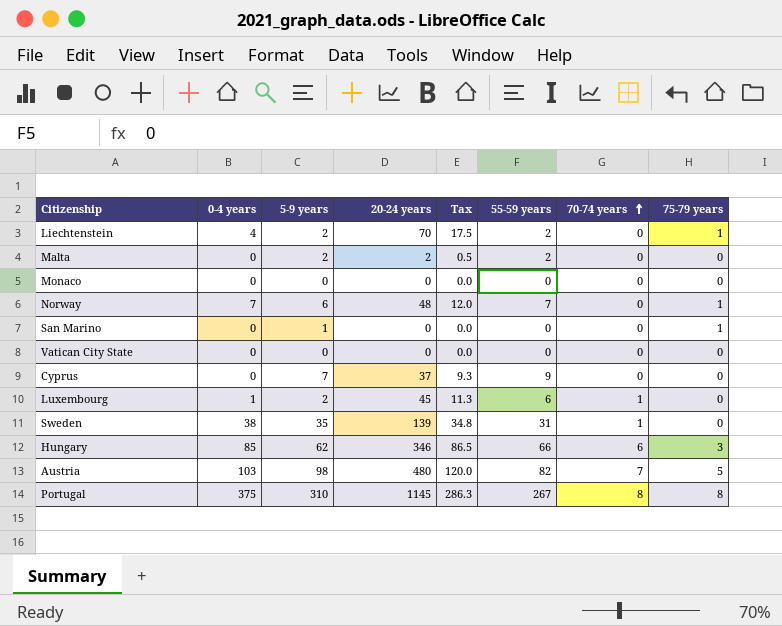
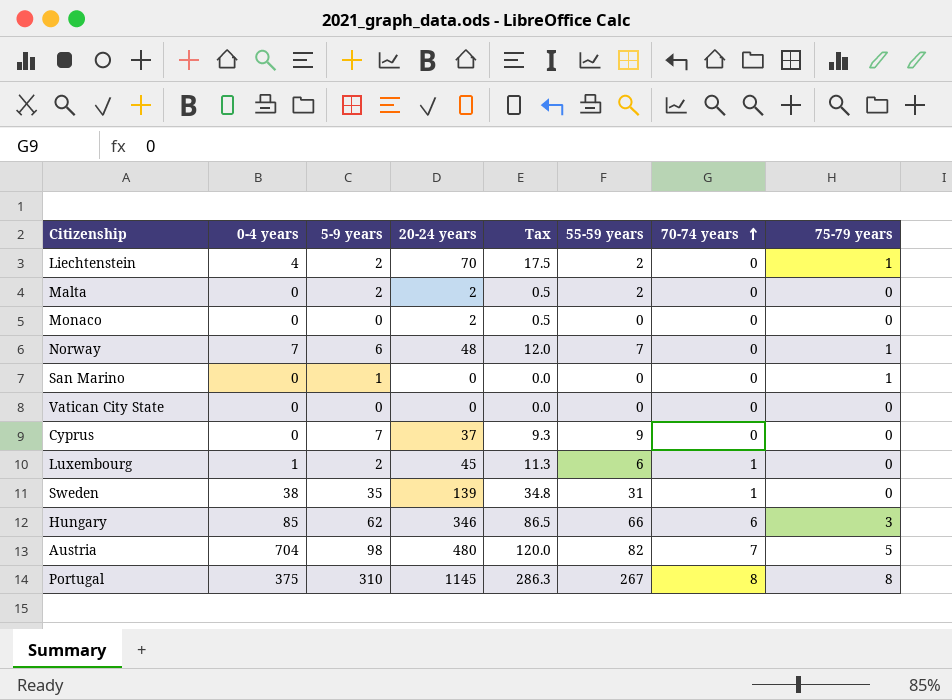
Monaco | 20-24 years: 0 -> 2
Monaco | Tax: 0.0 -> 0.5
Austria | 0-4 years: 103 -> 704

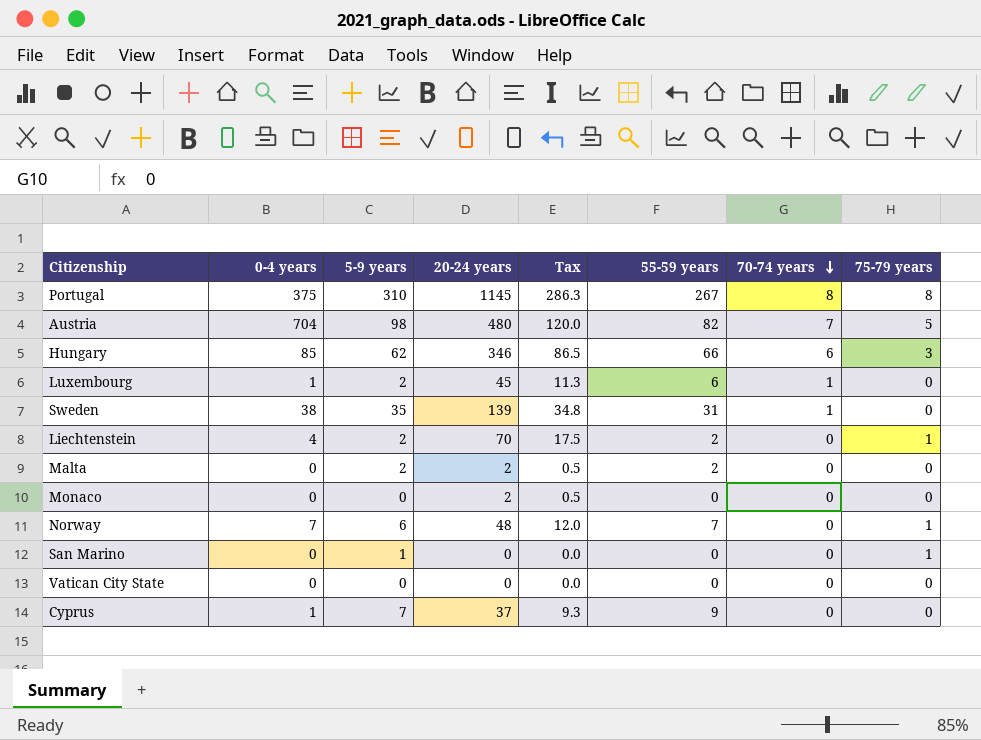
row order: 70-74 years ascending -> 70-74 years descending
Cyprus | 0-4 years: 0 -> 1

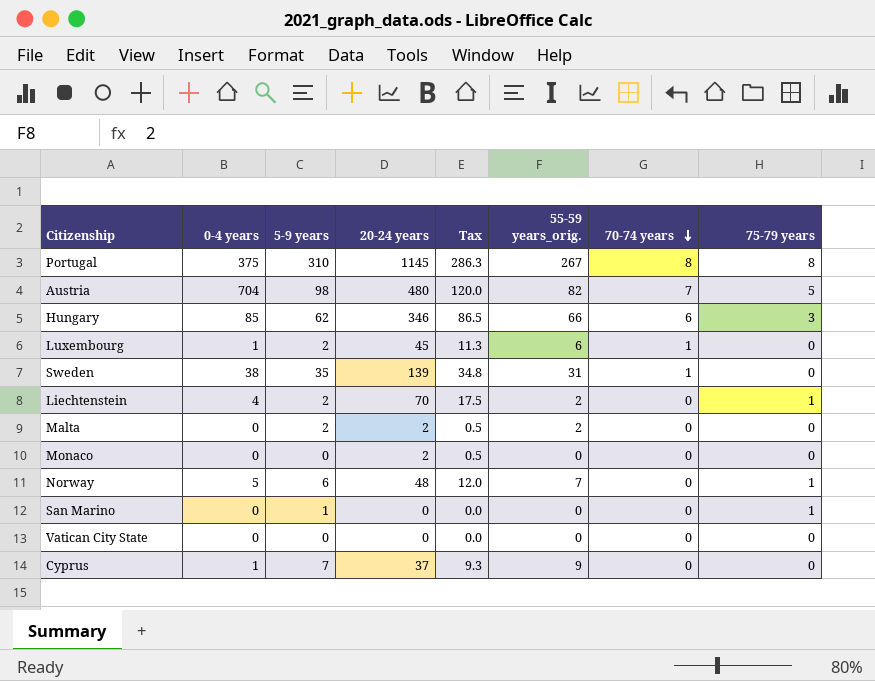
column name: 55-59 years -> 55-59 years_orig.
Norway | 0-4 years: 7 -> 5

